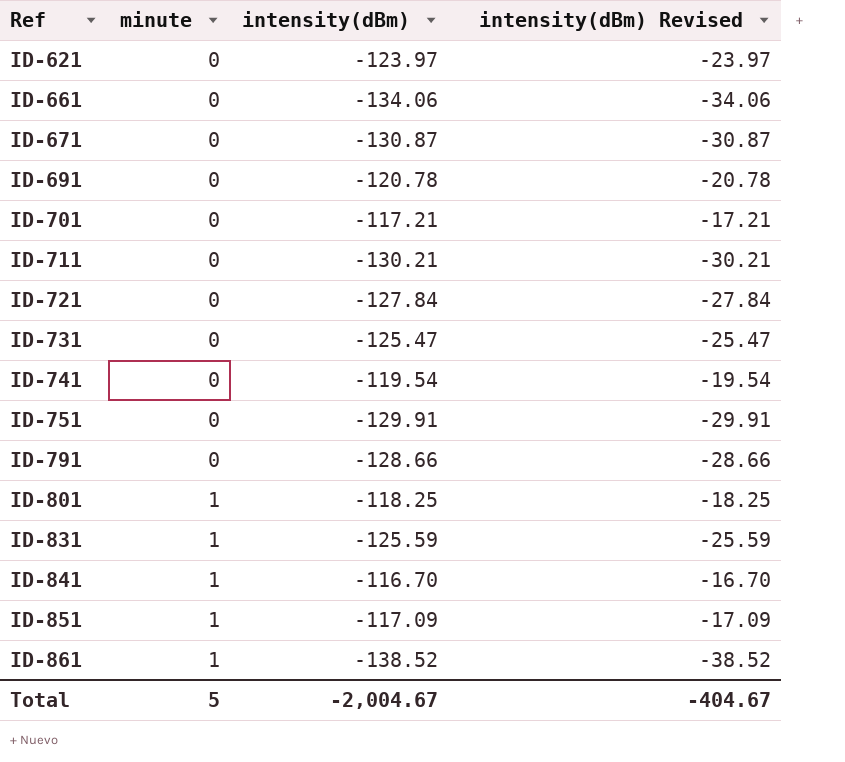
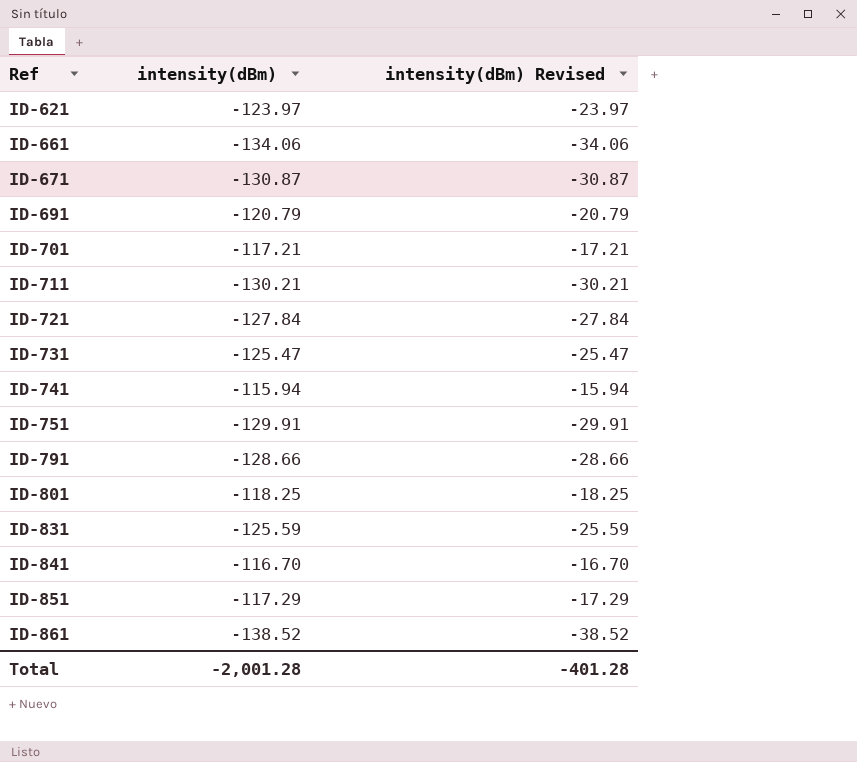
column minute | position: 2 -> none
ID-691 | intensity(dBm): -120.78 -> -120.79
ID-691 | intensity(dBm) Revised: -20.78 -> -20.79
ID-741 | intensity(dBm): -119.54 -> -115.94
ID-741 | intensity(dBm) Revised: -19.54 -> -15.94
ID-851 | intensity(dBm): -117.09 -> -117.29
ID-851 | intensity(dBm) Revised: -17.09 -> -17.29
Total | intensity(dBm): -2,004.67 -> -2,001.28
Total | intensity(dBm) Revised: -404.67 -> -401.28

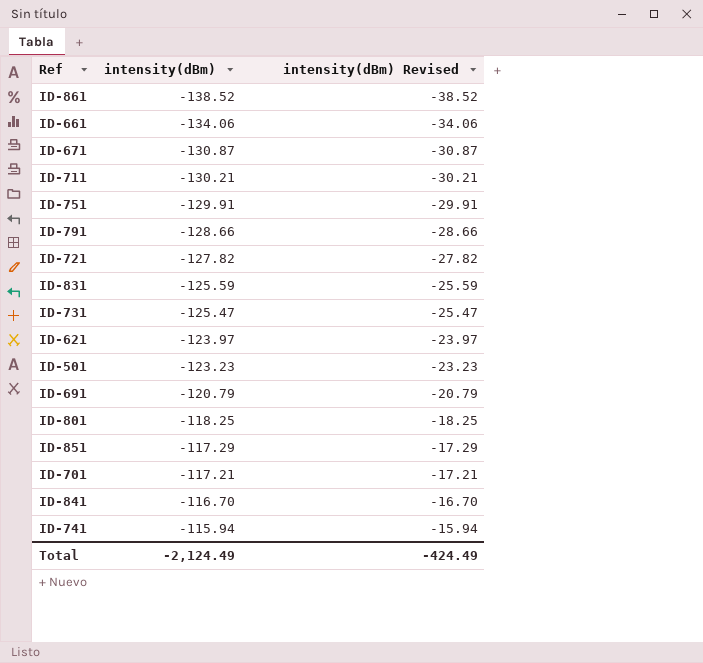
row order: Ref ascending -> intensity(dBm) ascending
ID-721 | intensity(dBm): -127.84 -> -127.82
ID-721 | intensity(dBm) Revised: -27.84 -> -27.82
row ID-501: none -> -123.23 | -23.23
Total | intensity(dBm): -2,001.28 -> -2,124.49
Total | intensity(dBm) Revised: -401.28 -> -424.49

